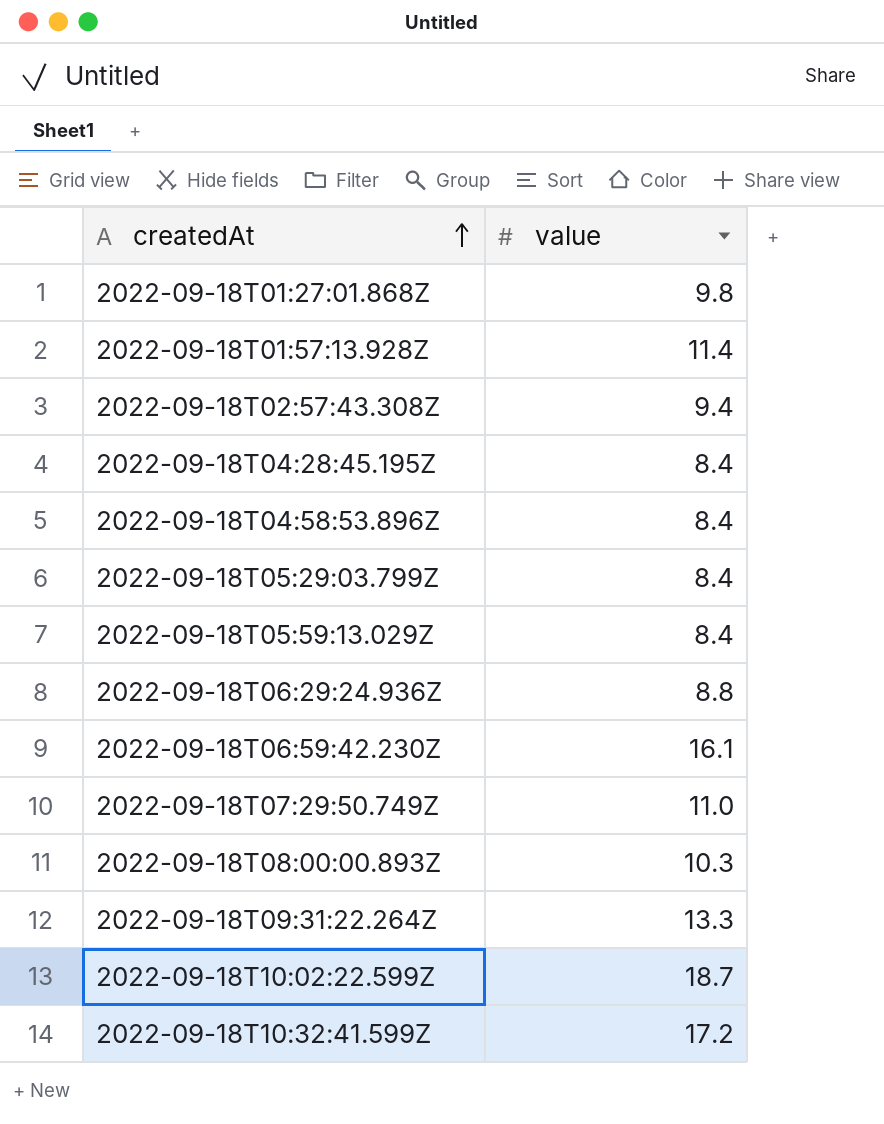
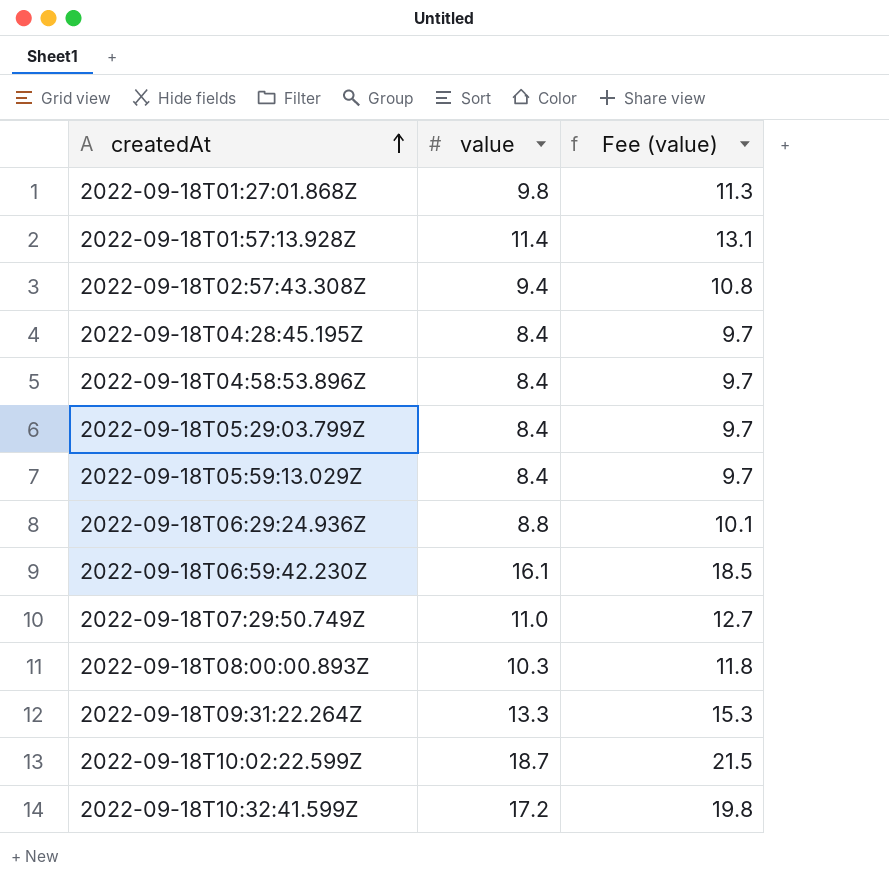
column Fee (value) | formula: none -> [value] * 1.15

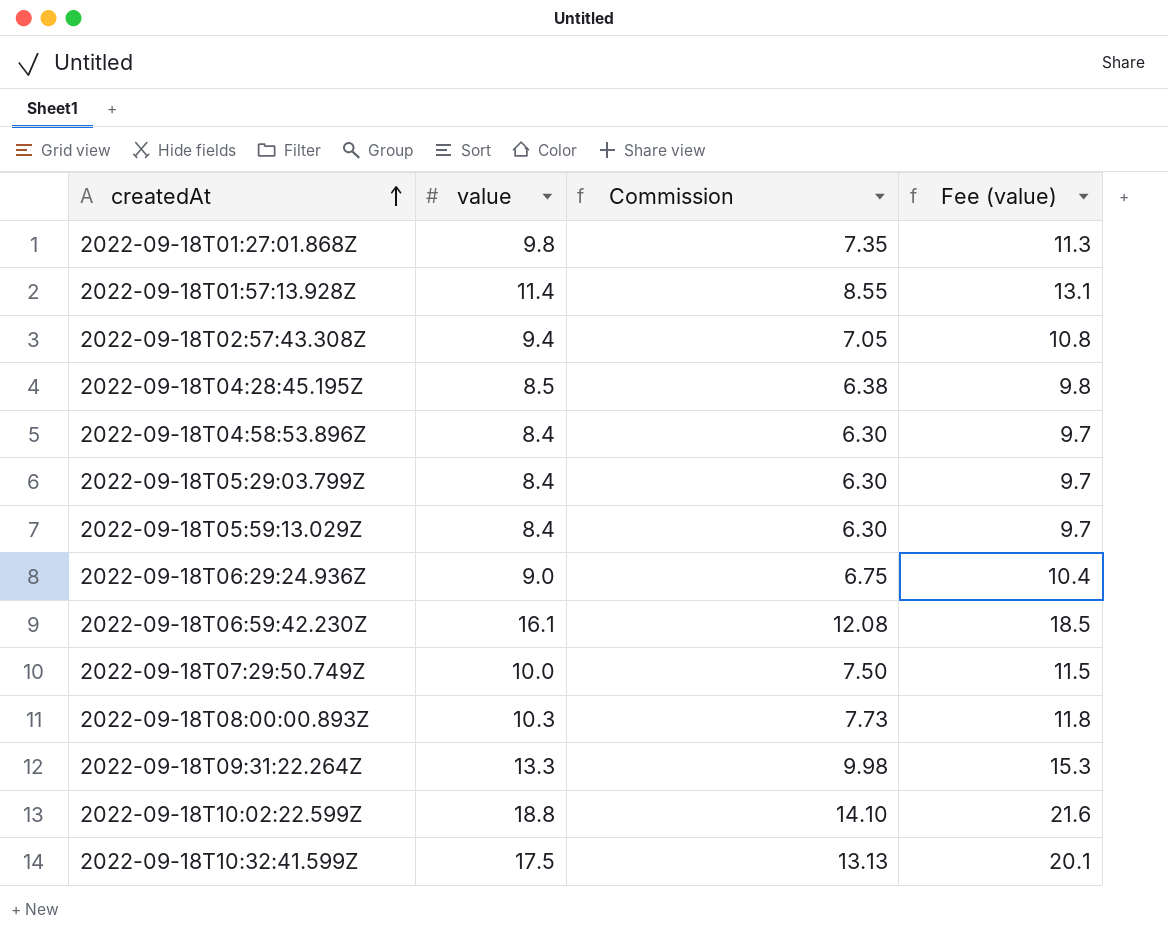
column Commission | formula: none -> [value] * 0.75
2022-09-18T04:28:45.195Z | value: 8.4 -> 8.5
2022-09-18T04:28:45.195Z | Fee (value): 9.7 -> 9.8
2022-09-18T06:29:24.936Z | value: 8.8 -> 9.0
2022-09-18T06:29:24.936Z | Fee (value): 10.1 -> 10.4
2022-09-18T07:29:50.749Z | value: 11.0 -> 10.0
2022-09-18T07:29:50.749Z | Fee (value): 12.7 -> 11.5
2022-09-18T10:02:22.599Z | value: 18.7 -> 18.8
2022-09-18T10:02:22.599Z | Fee (value): 21.5 -> 21.6
2022-09-18T10:32:41.599Z | value: 17.2 -> 17.5
2022-09-18T10:32:41.599Z | Fee (value): 19.8 -> 20.1

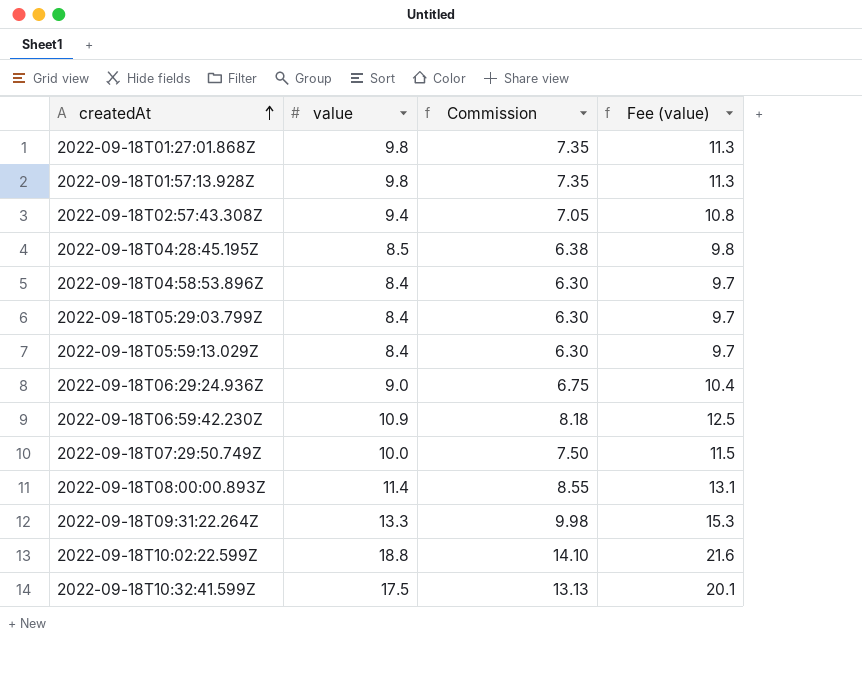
2022-09-18T01:57:13.928Z | value: 11.4 -> 9.8
2022-09-18T01:57:13.928Z | Commission: 8.55 -> 7.35
2022-09-18T01:57:13.928Z | Fee (value): 13.1 -> 11.3
2022-09-18T06:59:42.230Z | value: 16.1 -> 10.9
2022-09-18T06:59:42.230Z | Commission: 12.08 -> 8.18
2022-09-18T06:59:42.230Z | Fee (value): 18.5 -> 12.5
2022-09-18T08:00:00.893Z | value: 10.3 -> 11.4
2022-09-18T08:00:00.893Z | Commission: 7.73 -> 8.55
2022-09-18T08:00:00.893Z | Fee (value): 11.8 -> 13.1

